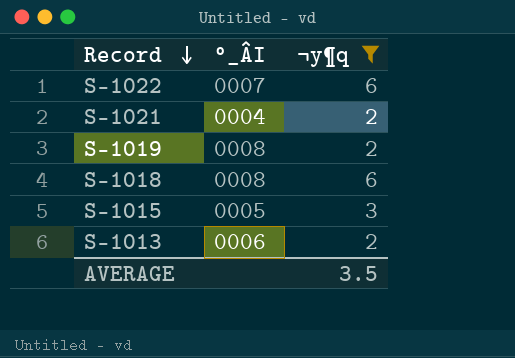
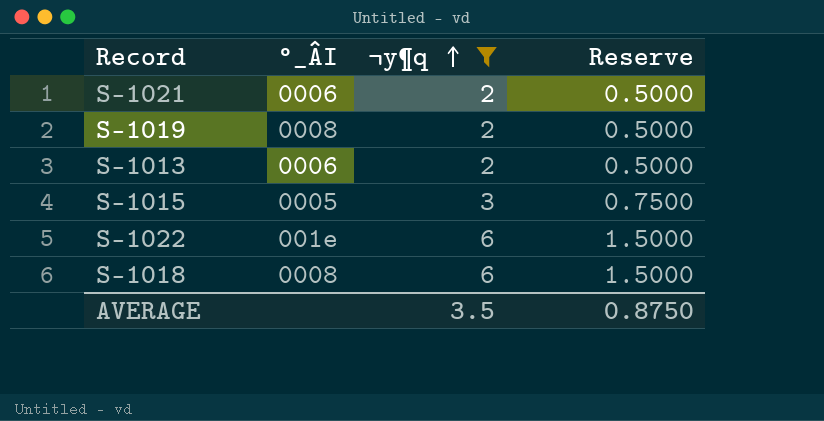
row order: Record descending -> ¬y¶q ascending
column Reserve | formula: none -> [¬y¶q] * 0.25
S-1021 | °_ÂI: 0004 -> 0006
S-1022 | °_ÂI: 0007 -> 001e

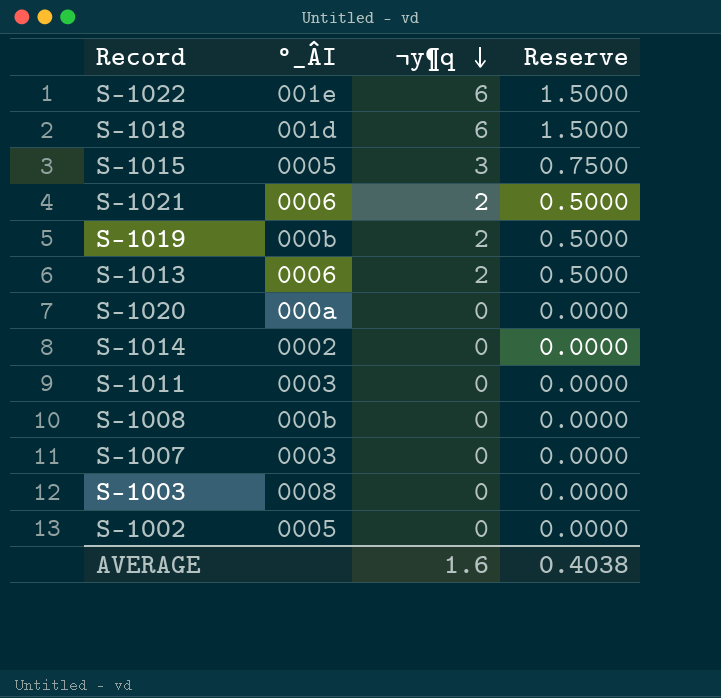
filter: ¬y¶q != 0 -> none
row order: ¬y¶q ascending -> ¬y¶q descending
S-1018 | °_ÂI: 0008 -> 001d
S-1019 | °_ÂI: 0008 -> 000b
AVERAGE | ¬y¶q: 3.5 -> 1.6
AVERAGE | Reserve: 0.8750 -> 0.4038

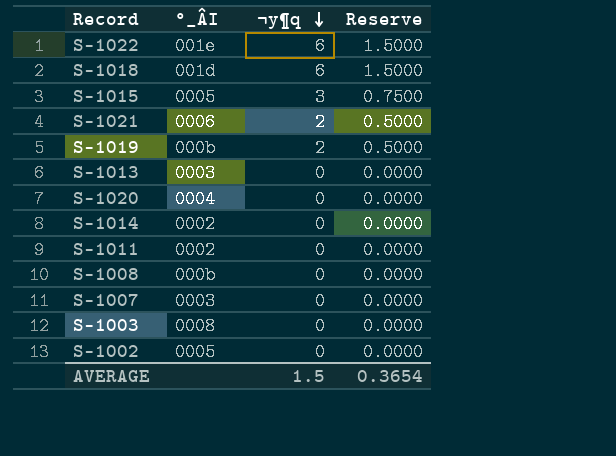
S-1013 | °_ÂI: 0006 -> 0003
S-1013 | ¬y¶q: 2 -> 0
S-1013 | Reserve: 0.5000 -> 0.0000
S-1020 | °_ÂI: 000a -> 0004
S-1011 | °_ÂI: 0003 -> 0002
AVERAGE | ¬y¶q: 1.6 -> 1.5
AVERAGE | Reserve: 0.4038 -> 0.3654

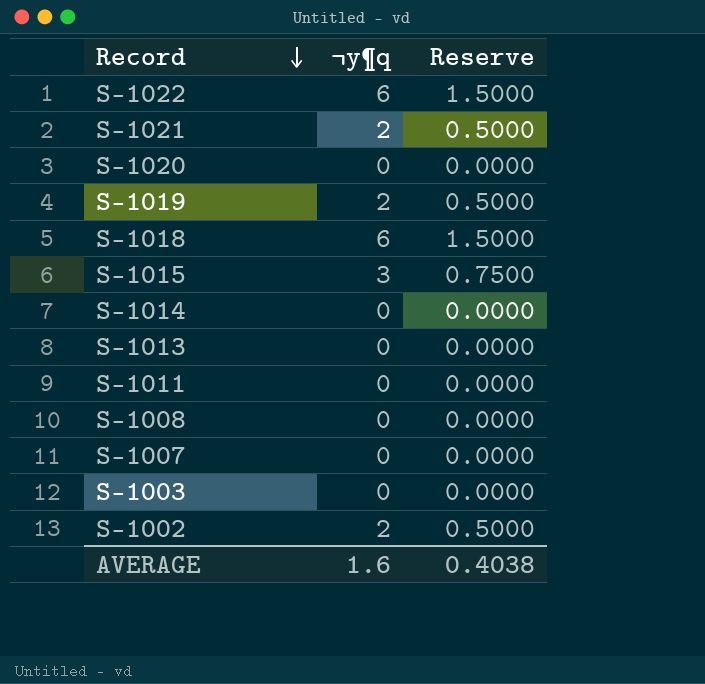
row order: ¬y¶q descending -> Record descending
column °_ÂI | position: 2 -> none
S-1002 | ¬y¶q: 0 -> 2
S-1002 | Reserve: 0.0000 -> 0.5000
AVERAGE | ¬y¶q: 1.5 -> 1.6
AVERAGE | Reserve: 0.3654 -> 0.4038

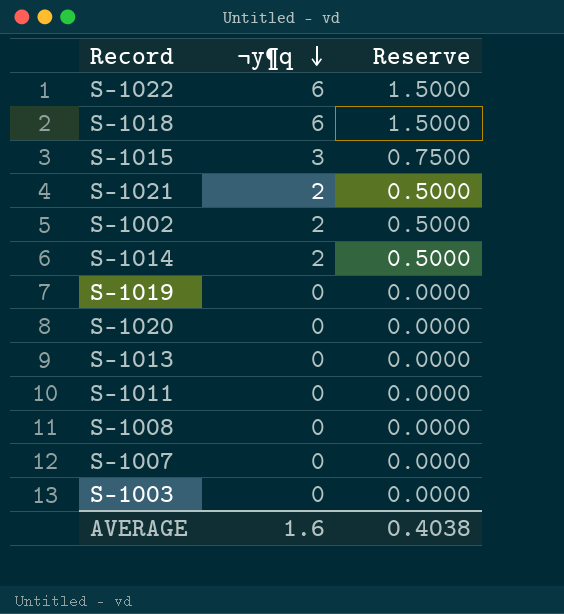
row order: Record descending -> ¬y¶q descending
S-1014 | ¬y¶q: 0 -> 2
S-1014 | Reserve: 0.0000 -> 0.5000
S-1019 | ¬y¶q: 2 -> 0
S-1019 | Reserve: 0.5000 -> 0.0000

